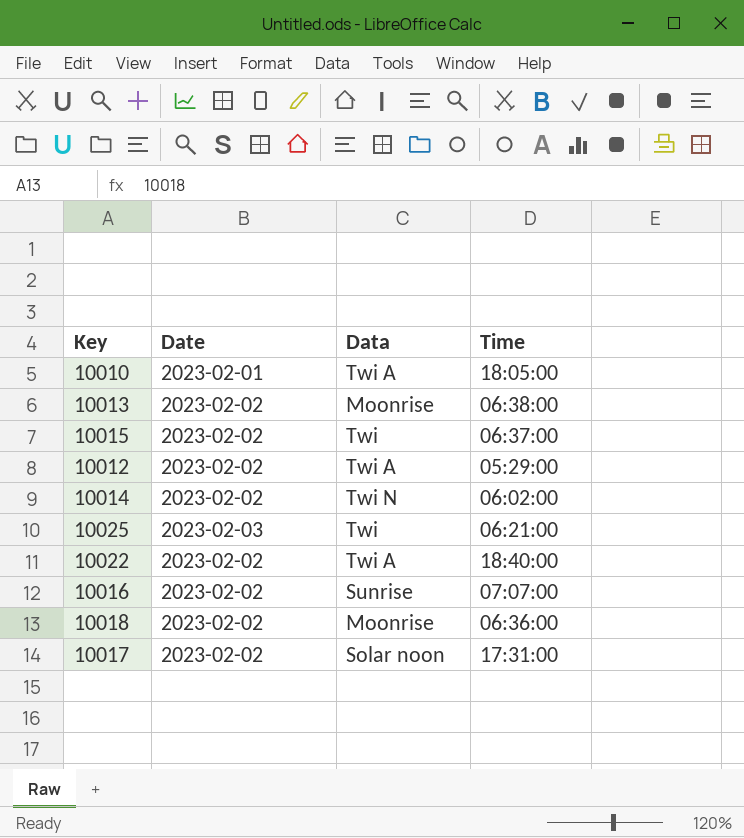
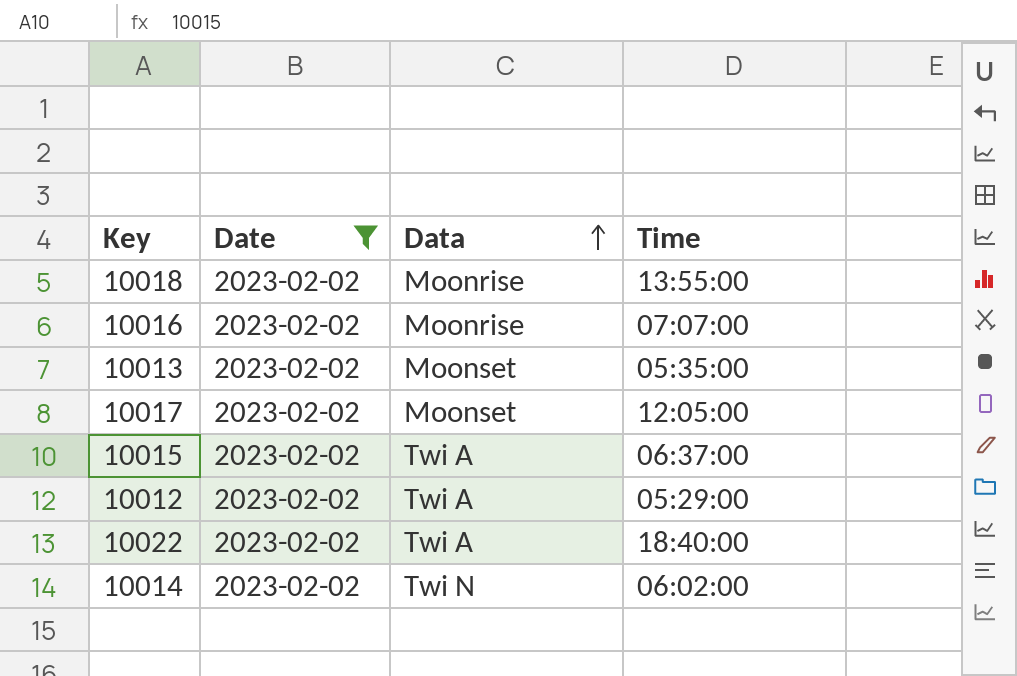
filter: none -> Date = 2023-02-02
row order: none -> Data ascending
10018 | Time: 06:36:00 -> 13:55:00
10016 | Data: Sunrise -> Moonrise
10013 | Data: Moonrise -> Moonset
10013 | Time: 06:38:00 -> 05:35:00
10017 | Data: Solar noon -> Moonset
10017 | Time: 17:31:00 -> 12:05:00
10015 | Data: Twi -> Twi A

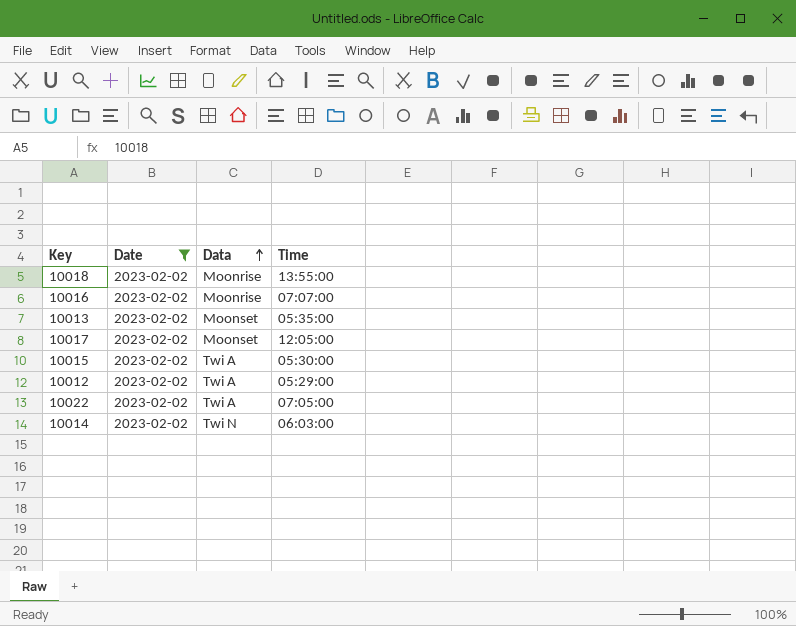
10015 | Time: 06:37:00 -> 05:30:00
10022 | Time: 18:40:00 -> 07:05:00
10014 | Time: 06:02:00 -> 06:03:00

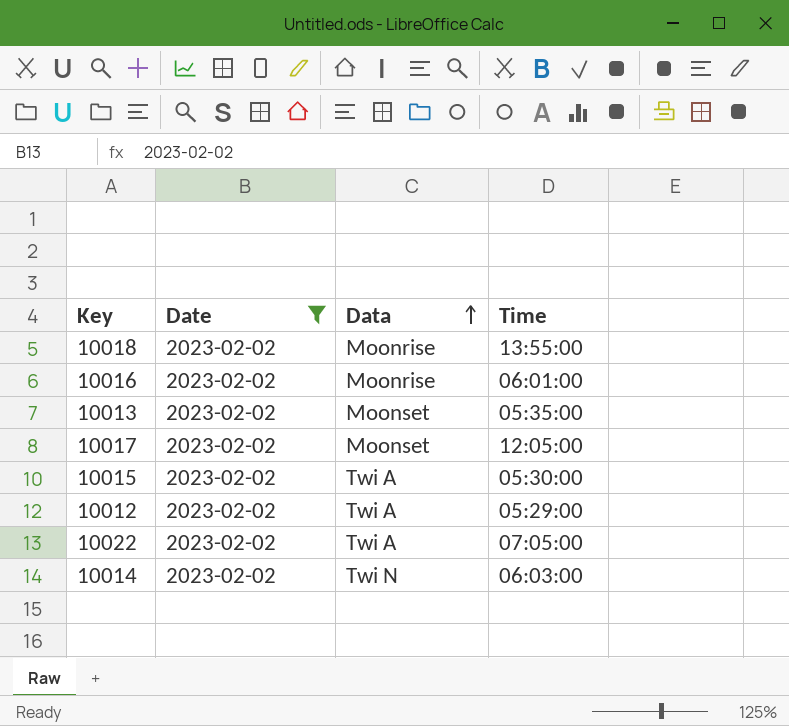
10016 | Time: 07:07:00 -> 06:01:00

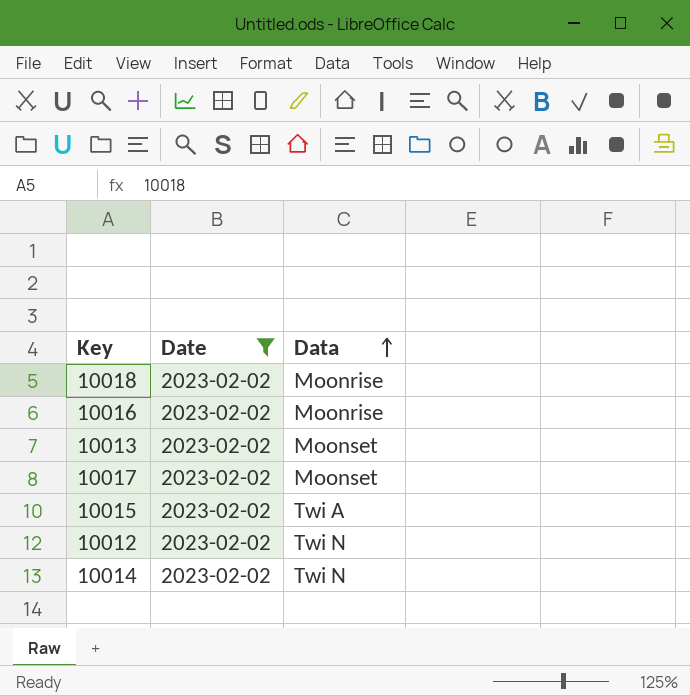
column Time | position: 4 -> none
row 10022: 2023-02-02 | Twi A | 07:05:00 -> none
10012 | Data: Twi A -> Twi N

